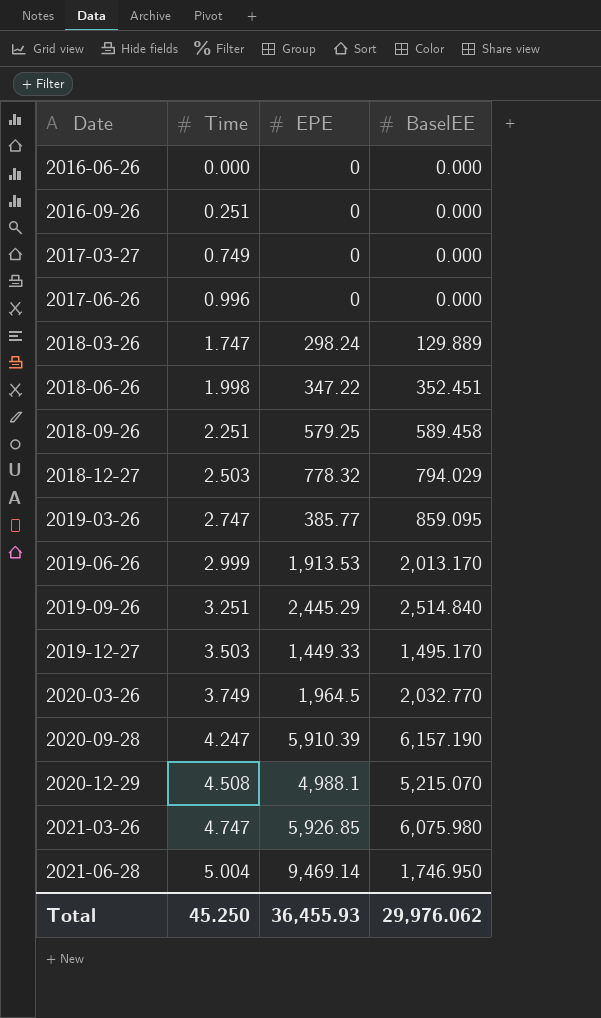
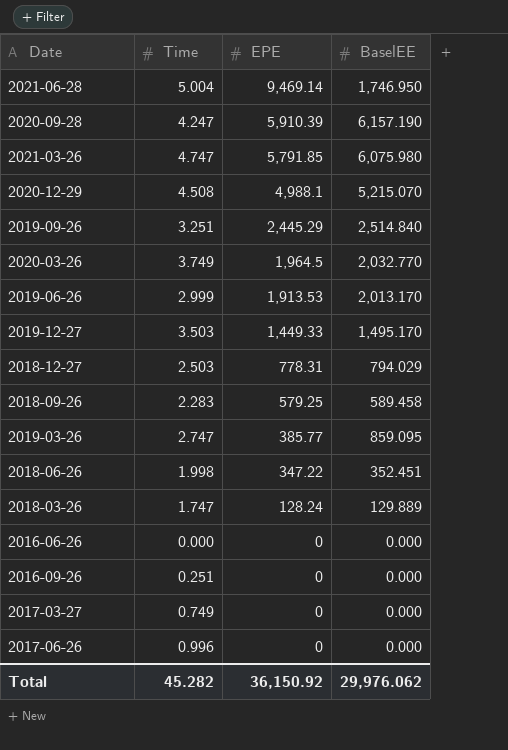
row order: Date ascending -> EPE descending
2021-03-26 | EPE: 5,926.85 -> 5,791.85
2018-12-27 | EPE: 778.32 -> 778.31
2018-09-26 | Time: 2.251 -> 2.283
2018-03-26 | EPE: 298.24 -> 128.24
Total | Time: 45.250 -> 45.282
Total | EPE: 36,455.93 -> 36,150.92

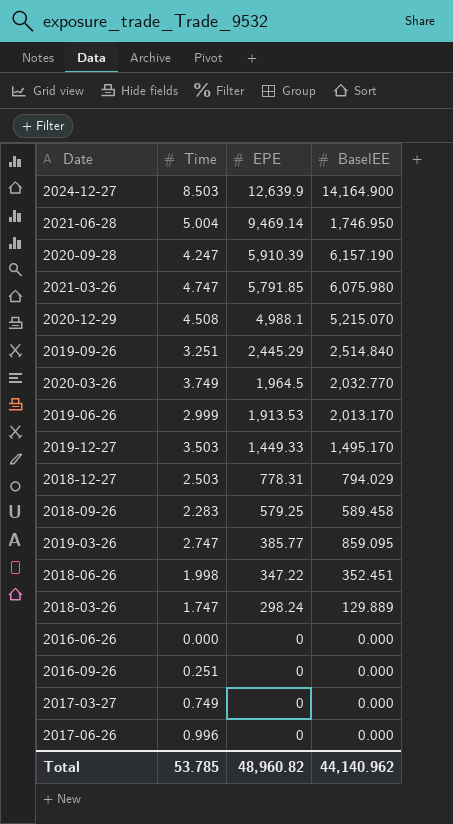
row 2024-12-27: none -> 8.503 | 12,639.9 | 14,164.900
2018-03-26 | EPE: 128.24 -> 298.24
Total | Time: 45.282 -> 53.785
Total | EPE: 36,150.92 -> 48,960.82
Total | BaselEE: 29,976.062 -> 44,140.962

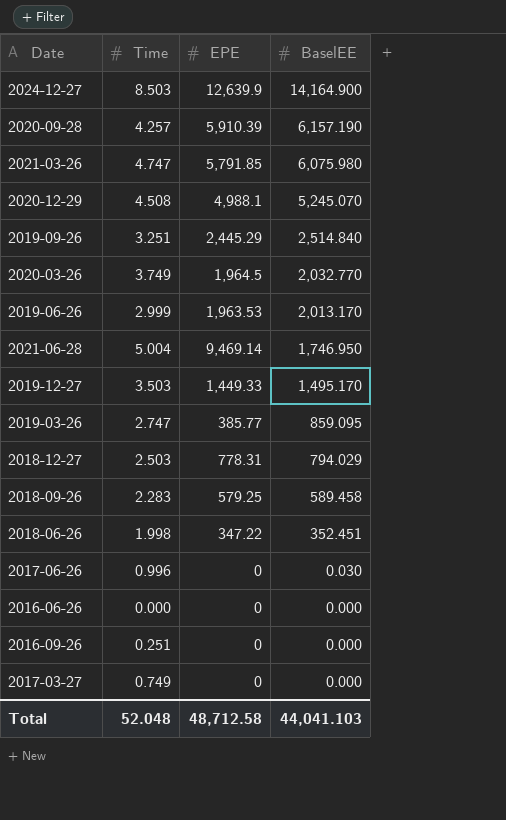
row order: EPE descending -> BaselEE descending
row 2018-03-26: 1.747 | 298.24 | 129.889 -> none
2020-09-28 | Time: 4.247 -> 4.257
2020-12-29 | BaselEE: 5,215.070 -> 5,245.070
2019-06-26 | EPE: 1,913.53 -> 1,963.53
2017-06-26 | BaselEE: 0.000 -> 0.030
Total | Time: 53.785 -> 52.048
Total | EPE: 48,960.82 -> 48,712.58
Total | BaselEE: 44,140.962 -> 44,041.103

